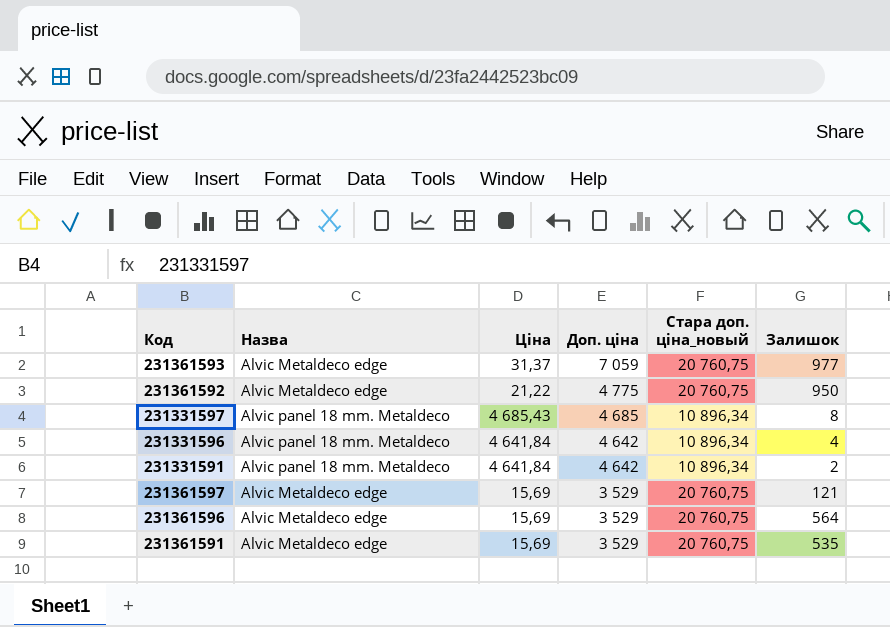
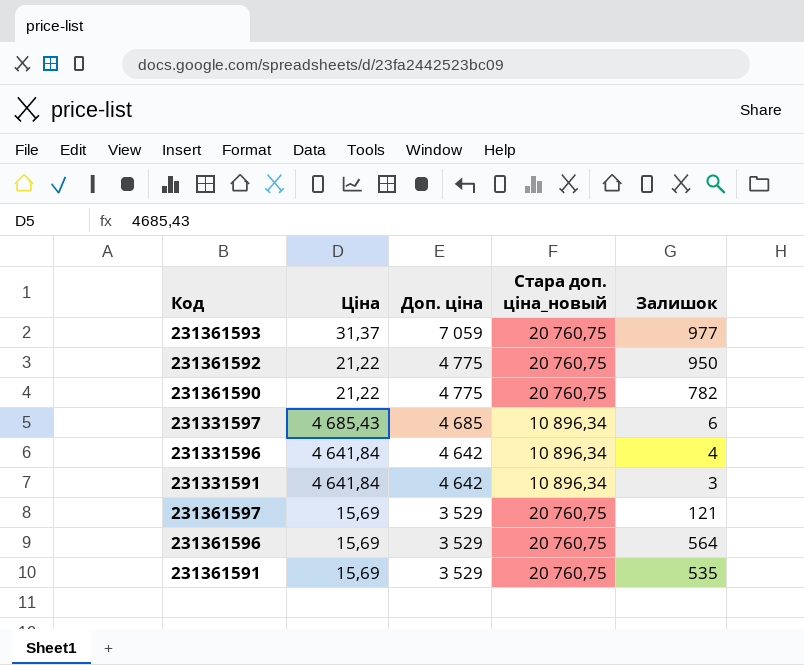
column Назва | position: 2 -> none
row 231361590: none -> 21,22 | 4 775 | 20 760,75 | 782
231331597 | Залишок: 8 -> 6
231331591 | Залишок: 2 -> 3

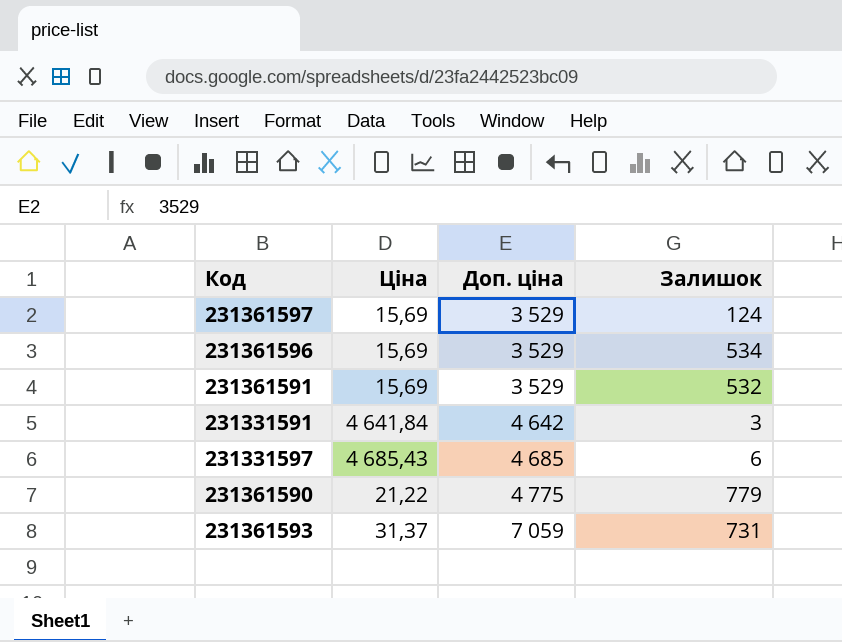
row order: Доп. ціна descending -> Доп. ціна ascending
column Стара доп. ціна_новый | position: 4 -> none
row 231361592: 21,22 | 4 775 | 20 760,75 | 950 -> none
row 231331596: 4 641,84 | 4 642 | 10 896,34 | 4 -> none
231361597 | Залишок: 121 -> 124
231361596 | Залишок: 564 -> 534
231361591 | Залишок: 535 -> 532
231361590 | Залишок: 782 -> 779
231361593 | Залишок: 977 -> 731

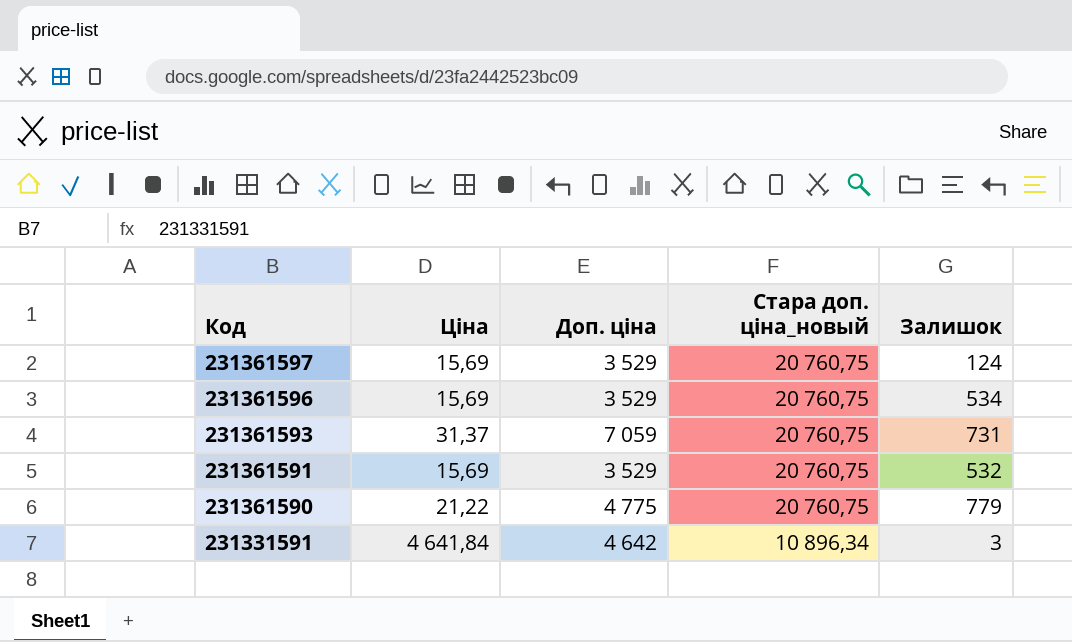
row order: Доп. ціна ascending -> Код descending
column Стара доп. ціна_новый | position: none -> 4
row 231331597: 4 685,43 | 4 685 | 6 -> none

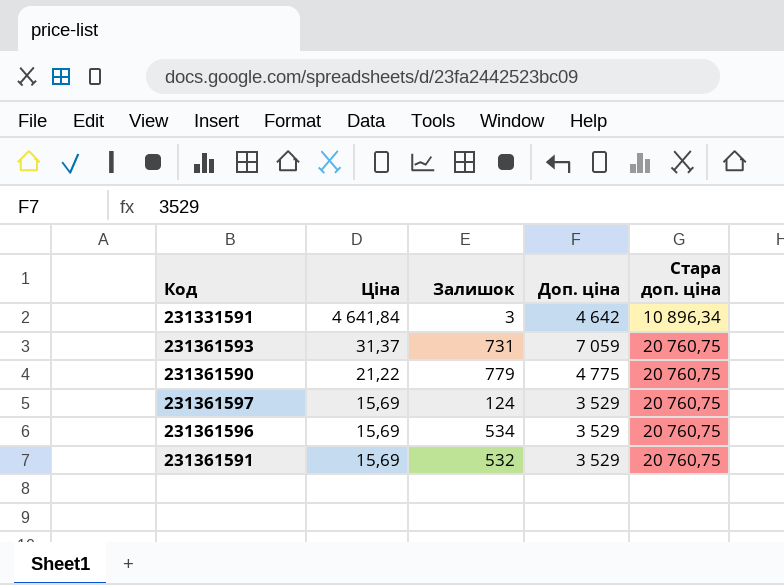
row order: Код descending -> Ціна descending
column Залишок | position: 5 -> 3
column name: Стара доп. ціна_новый -> Стара доп. ціна

